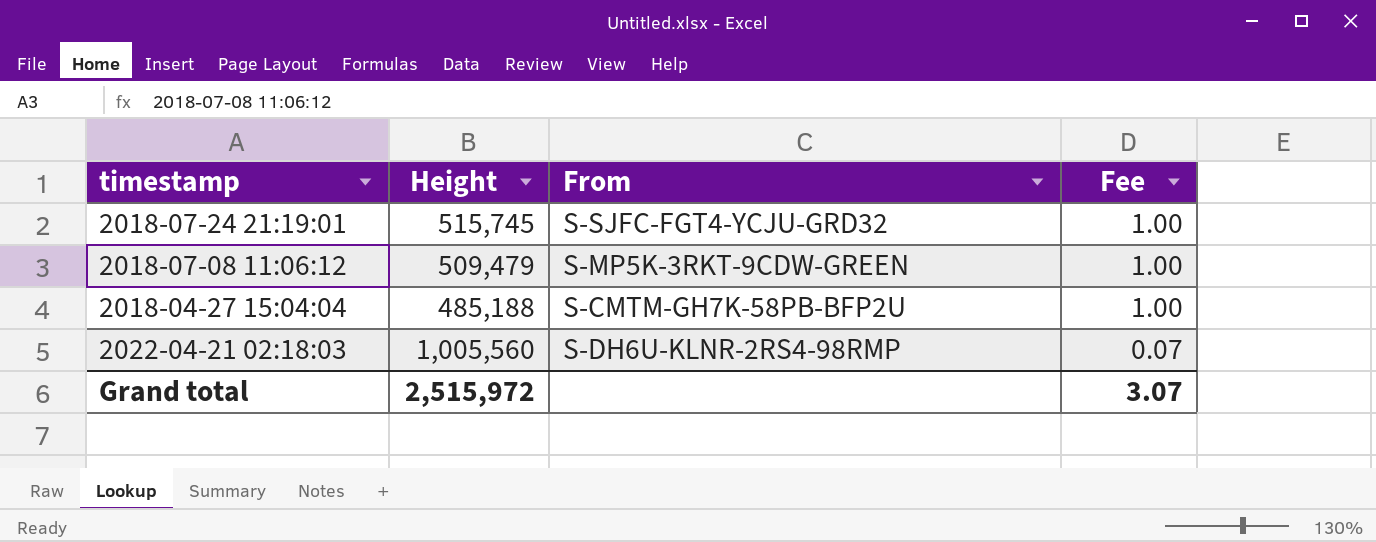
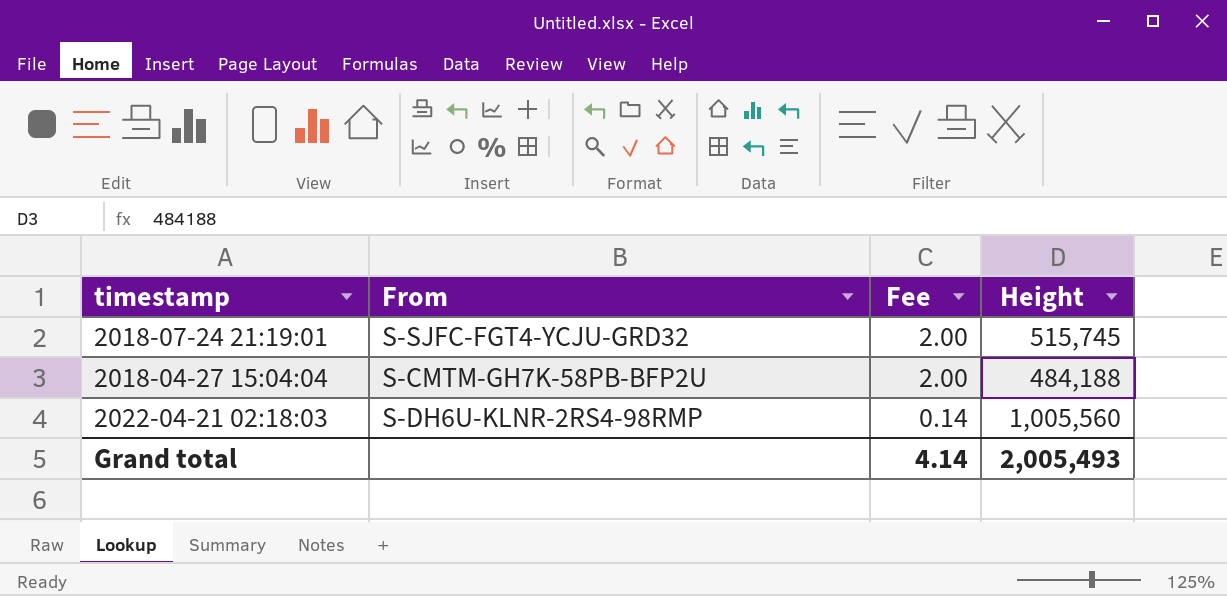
column Height | position: 2 -> 4
row 2018-07-08 11:06:12: 509,479 | S-MP5K-3RKT-9CDW-GREEN | 1.00 -> none
2018-07-24 21:19:01 | Fee: 1.00 -> 2.00
2018-04-27 15:04:04 | Fee: 1.00 -> 2.00
2018-04-27 15:04:04 | Height: 485,188 -> 484,188
2022-04-21 02:18:03 | Fee: 0.07 -> 0.14
Grand total | Fee: 3.07 -> 4.14
Grand total | Height: 2,515,972 -> 2,005,493

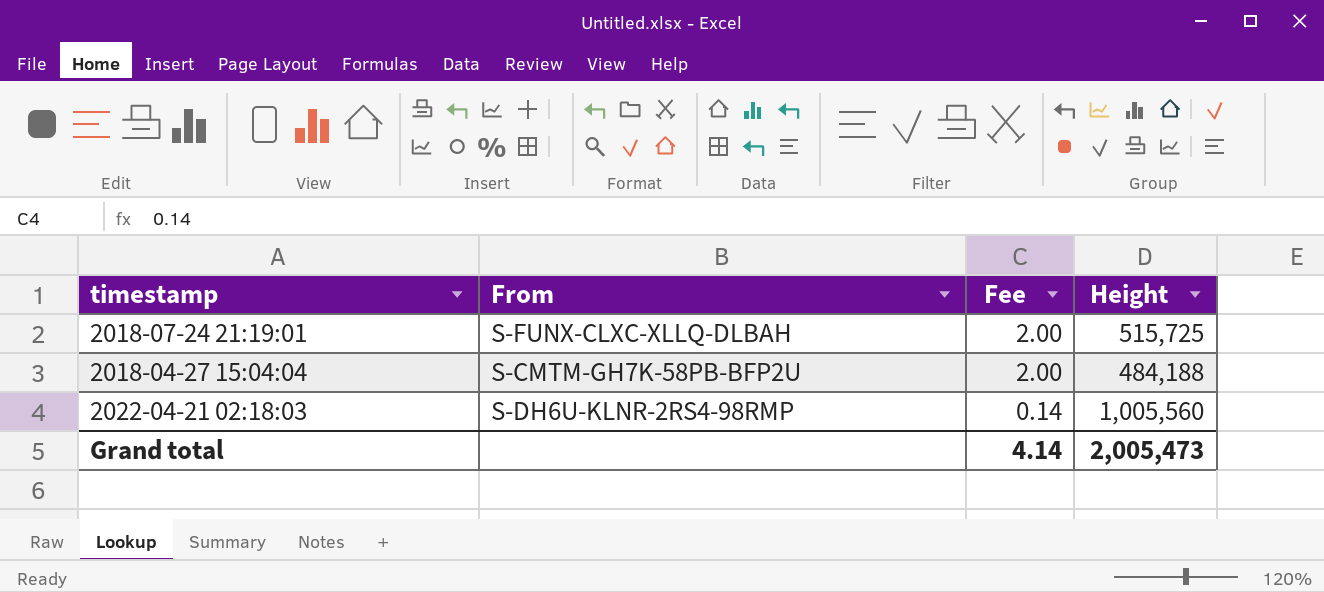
2018-07-24 21:19:01 | From: S-SJFC-FGT4-YCJU-GRD32 -> S-FUNX-CLXC-XLLQ-DLBAH
2018-07-24 21:19:01 | Height: 515,745 -> 515,725
Grand total | Height: 2,005,493 -> 2,005,473

